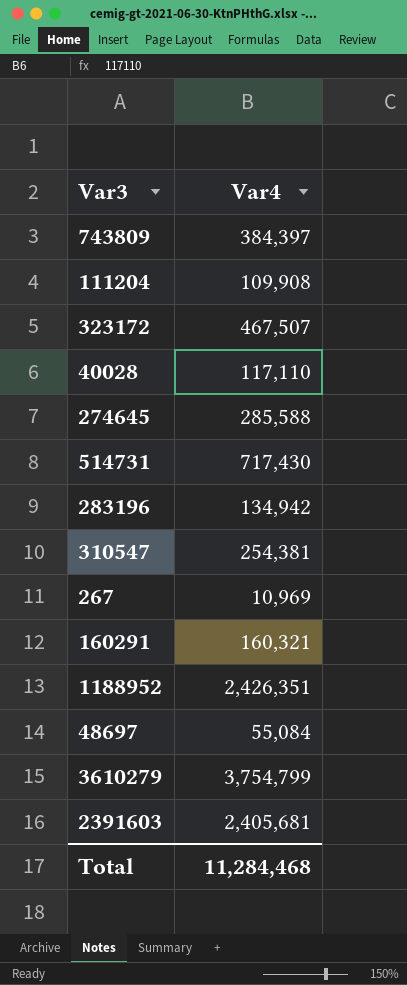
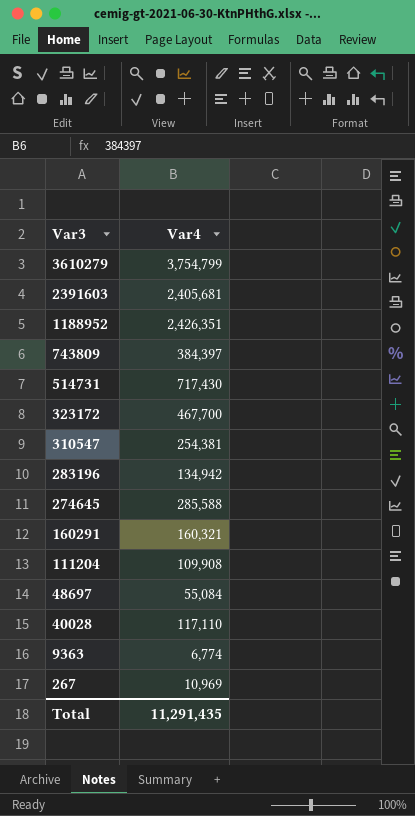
row order: none -> Var3 descending
323172 | Var4: 467,507 -> 467,700
row 9363: none -> 6,774
Total | Var4: 11,284,468 -> 11,291,435

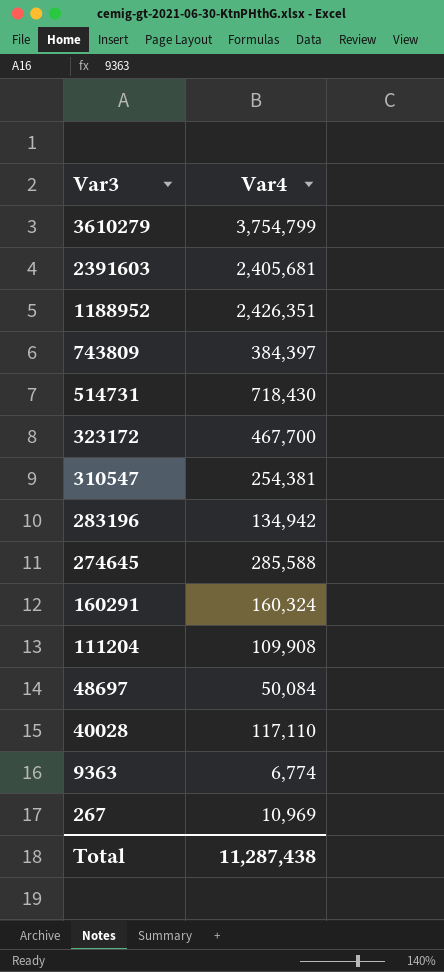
514731 | Var4: 717,430 -> 718,430
160291 | Var4: 160,321 -> 160,324
48697 | Var4: 55,084 -> 50,084
Total | Var4: 11,291,435 -> 11,287,438

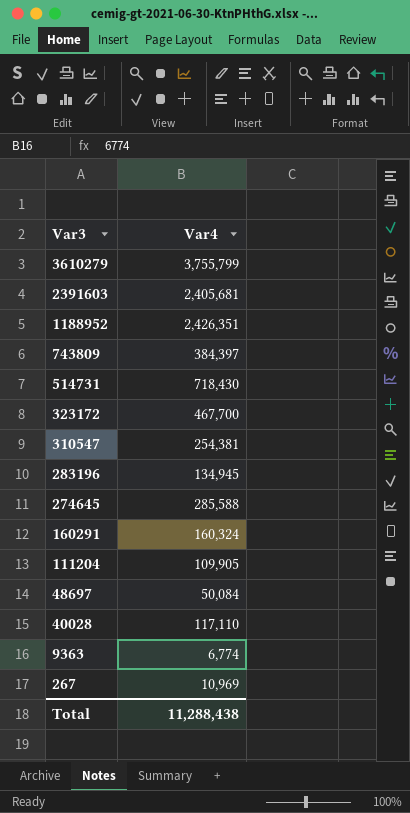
3610279 | Var4: 3,754,799 -> 3,755,799
283196 | Var4: 134,942 -> 134,945
111204 | Var4: 109,908 -> 109,905
Total | Var4: 11,287,438 -> 11,288,438

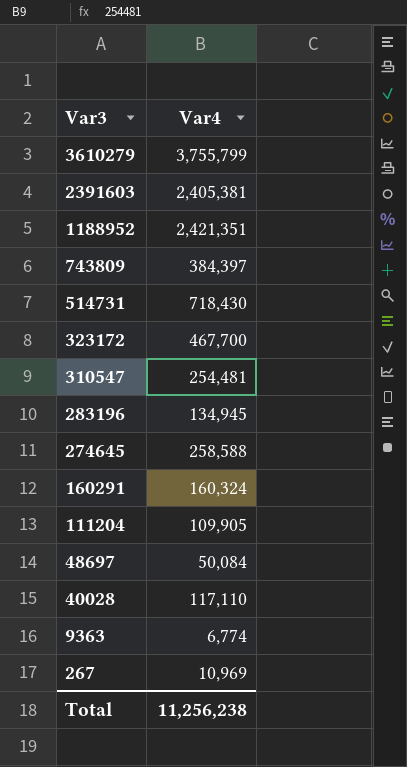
2391603 | Var4: 2,405,681 -> 2,405,381
1188952 | Var4: 2,426,351 -> 2,421,351
310547 | Var4: 254,381 -> 254,481
274645 | Var4: 285,588 -> 258,588
Total | Var4: 11,288,438 -> 11,256,238

